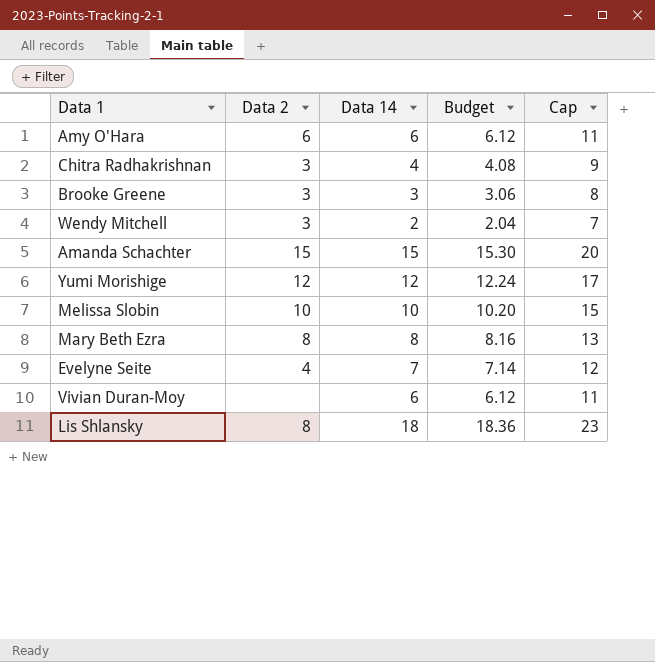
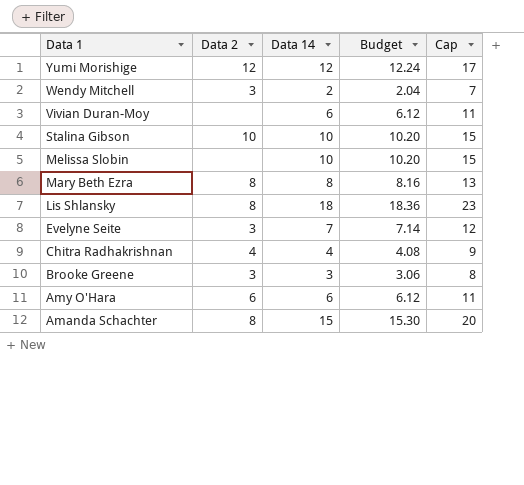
row order: none -> Data 1 descending
row Stalina Gibson: none -> 10 | 10 | 10.20 | 15
Melissa Slobin | Data 2: 10 -> none
Evelyne Seite | Data 2: 4 -> 3
Chitra Radhakrishnan | Data 2: 3 -> 4
Amanda Schachter | Data 2: 15 -> 8

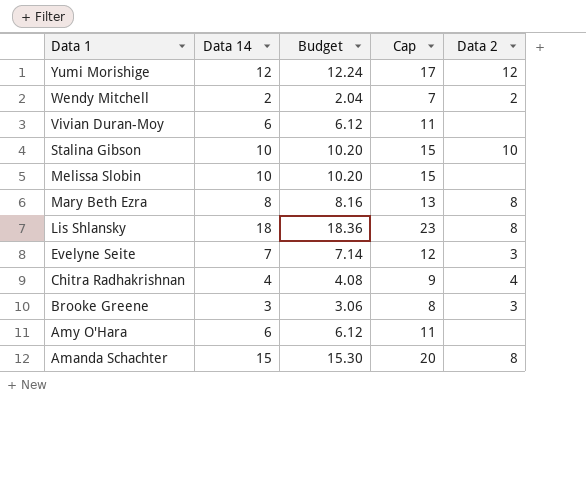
column Data 2 | position: 2 -> 5
Wendy Mitchell | Data 2: 3 -> 2
Amy O'Hara | Data 2: 6 -> none

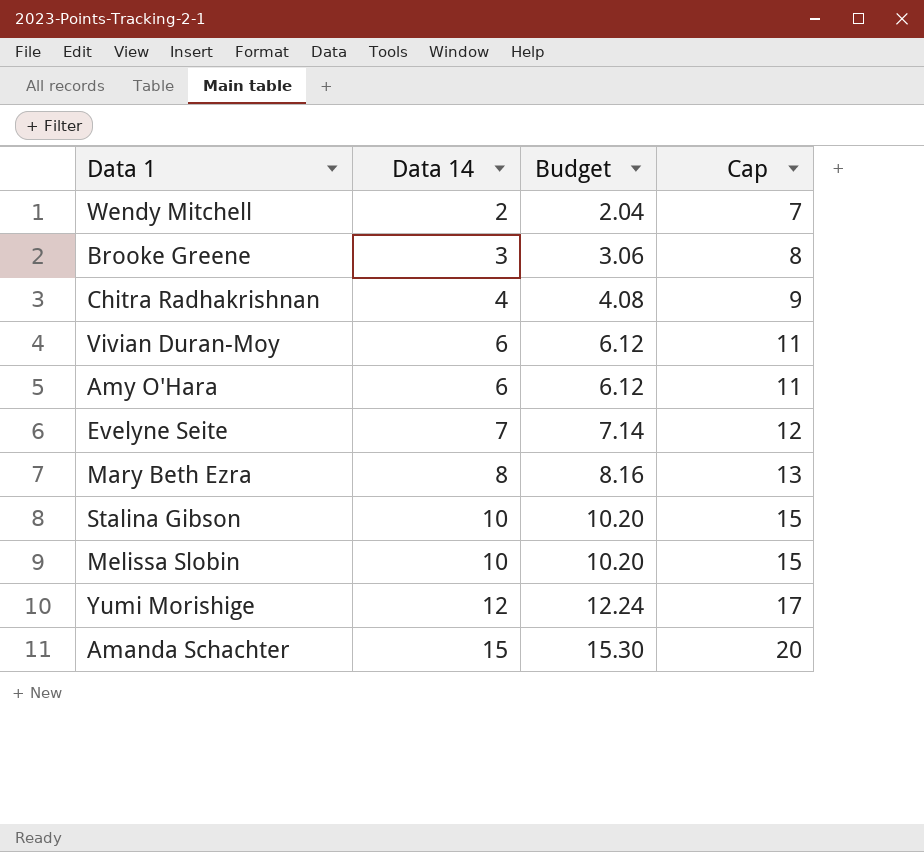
row order: Data 1 descending -> Data 14 ascending
column Data 2 | position: 5 -> none
row Lis Shlansky: 18 | 18.36 | 23 | 8 -> none

